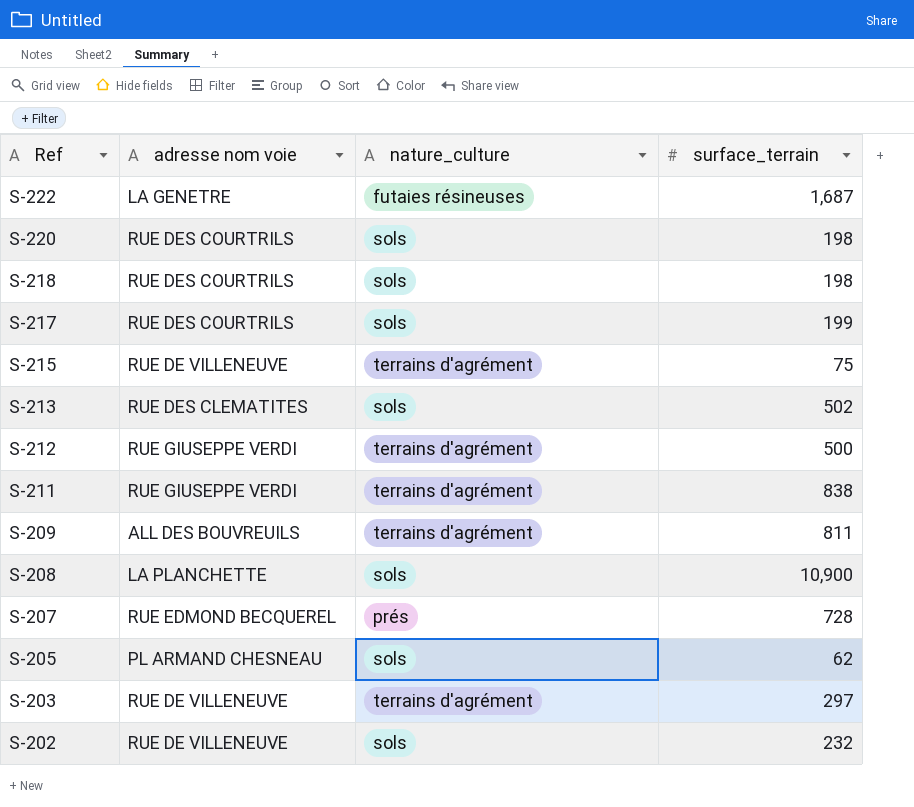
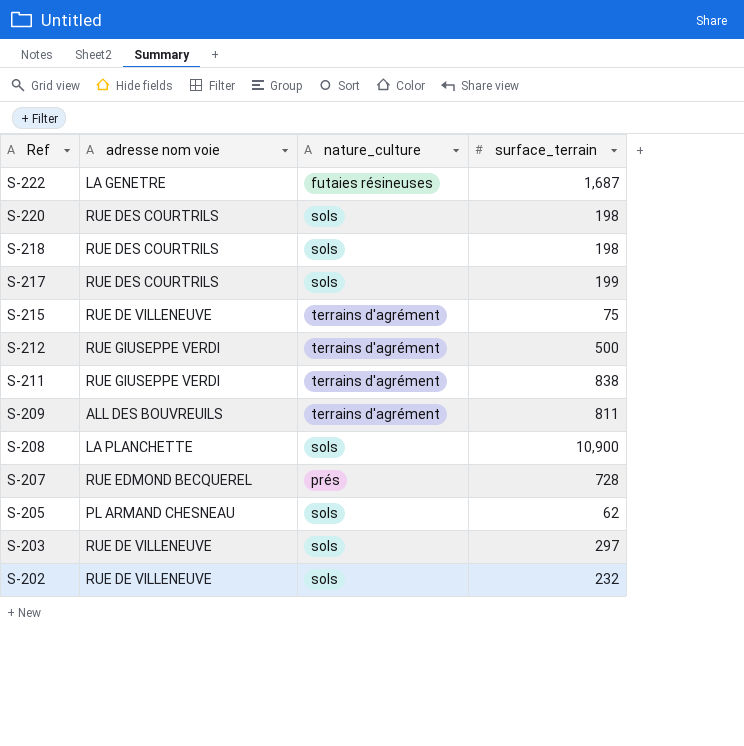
row S-213: RUE DES CLEMATITES | sols | 502 -> none
S-203 | nature_culture: terrains d'agrément -> sols

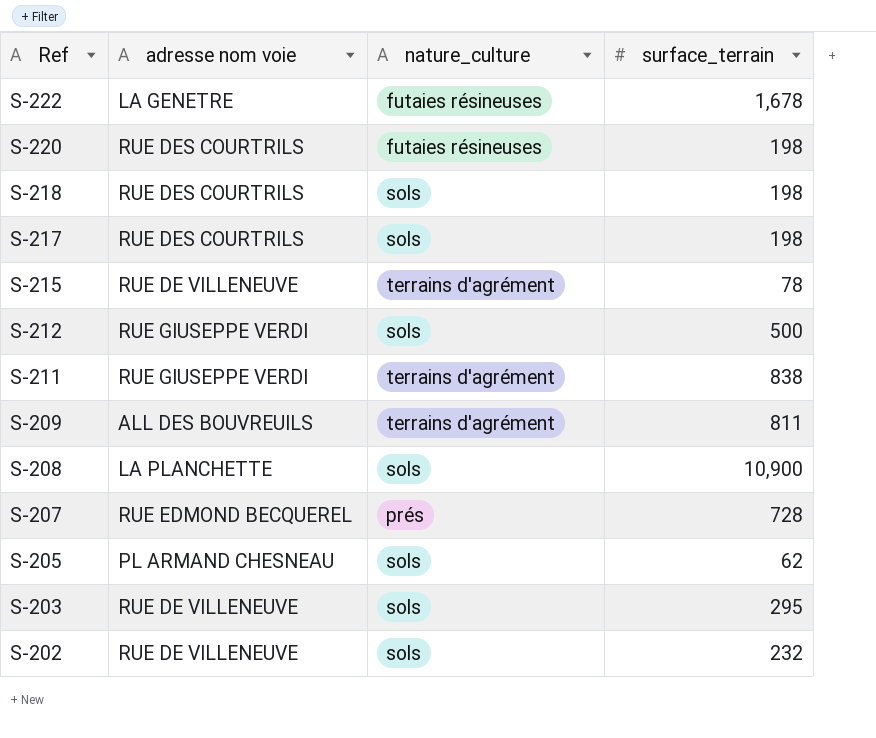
S-222 | surface_terrain: 1,687 -> 1,678
S-220 | nature_culture: sols -> futaies résineuses
S-217 | surface_terrain: 199 -> 198
S-215 | surface_terrain: 75 -> 78
S-212 | nature_culture: terrains d'agrément -> sols
S-203 | surface_terrain: 297 -> 295

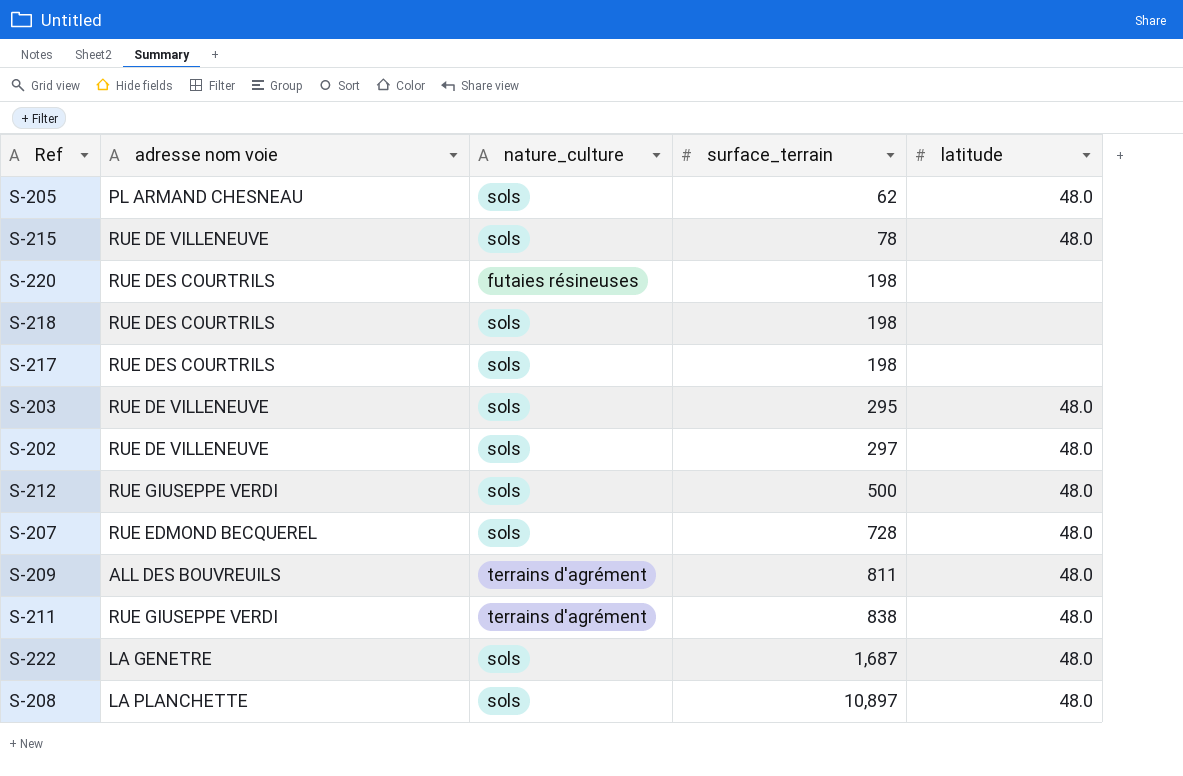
row order: Ref descending -> surface_terrain ascending
column latitude | position: none -> 5
S-215 | nature_culture: terrains d'agrément -> sols
S-202 | surface_terrain: 232 -> 297
S-207 | nature_culture: prés -> sols
S-222 | nature_culture: futaies résineuses -> sols
S-222 | surface_terrain: 1,678 -> 1,687
S-208 | surface_terrain: 10,900 -> 10,897

